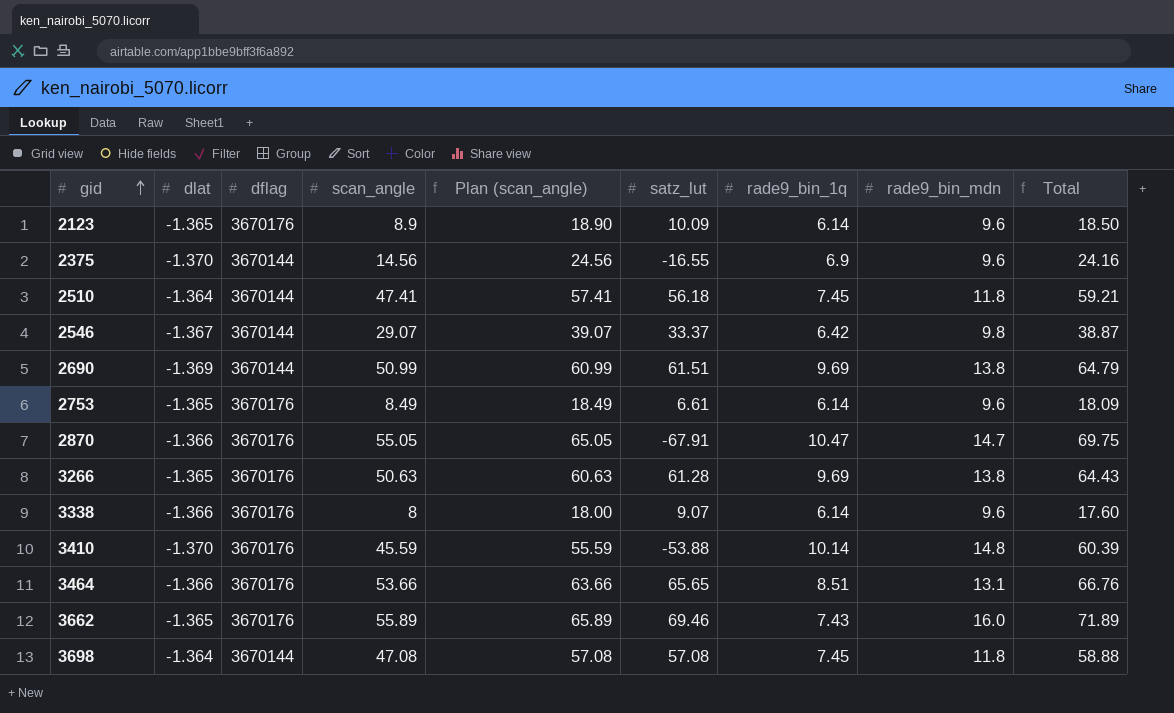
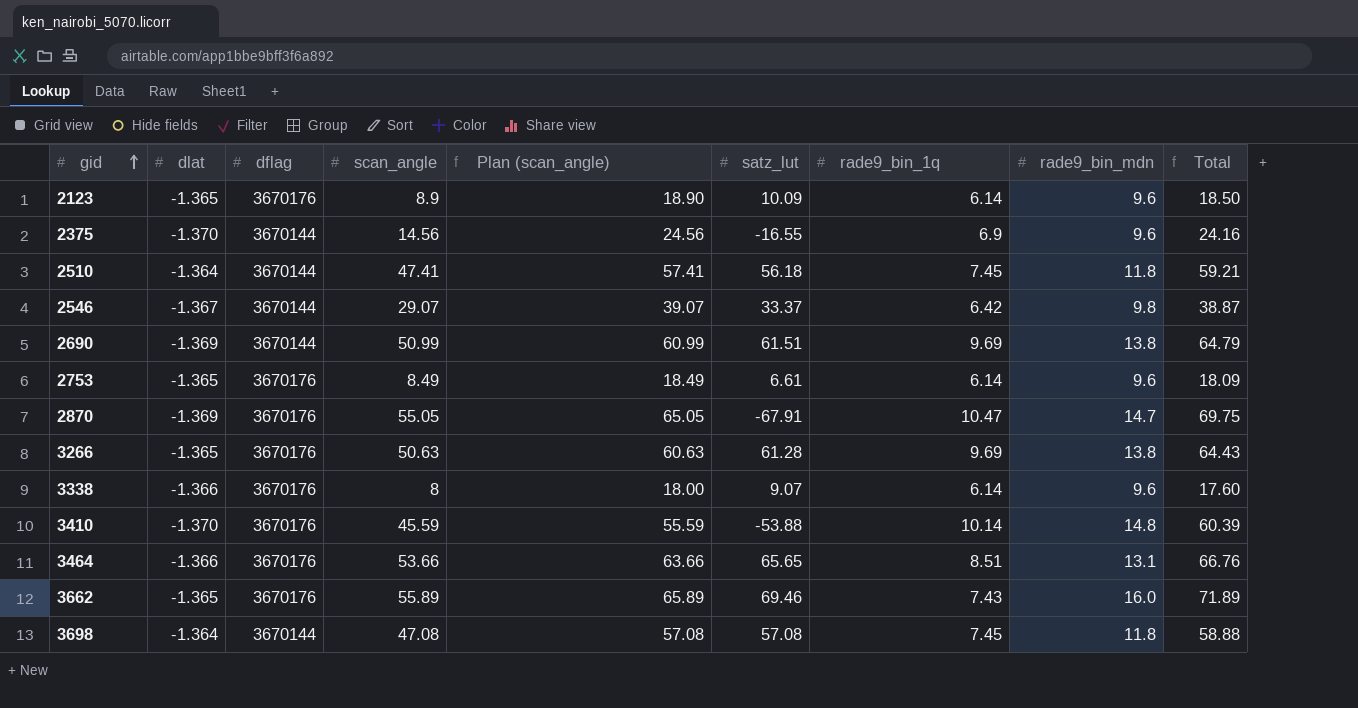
2870 | dlat: -1.366 -> -1.369

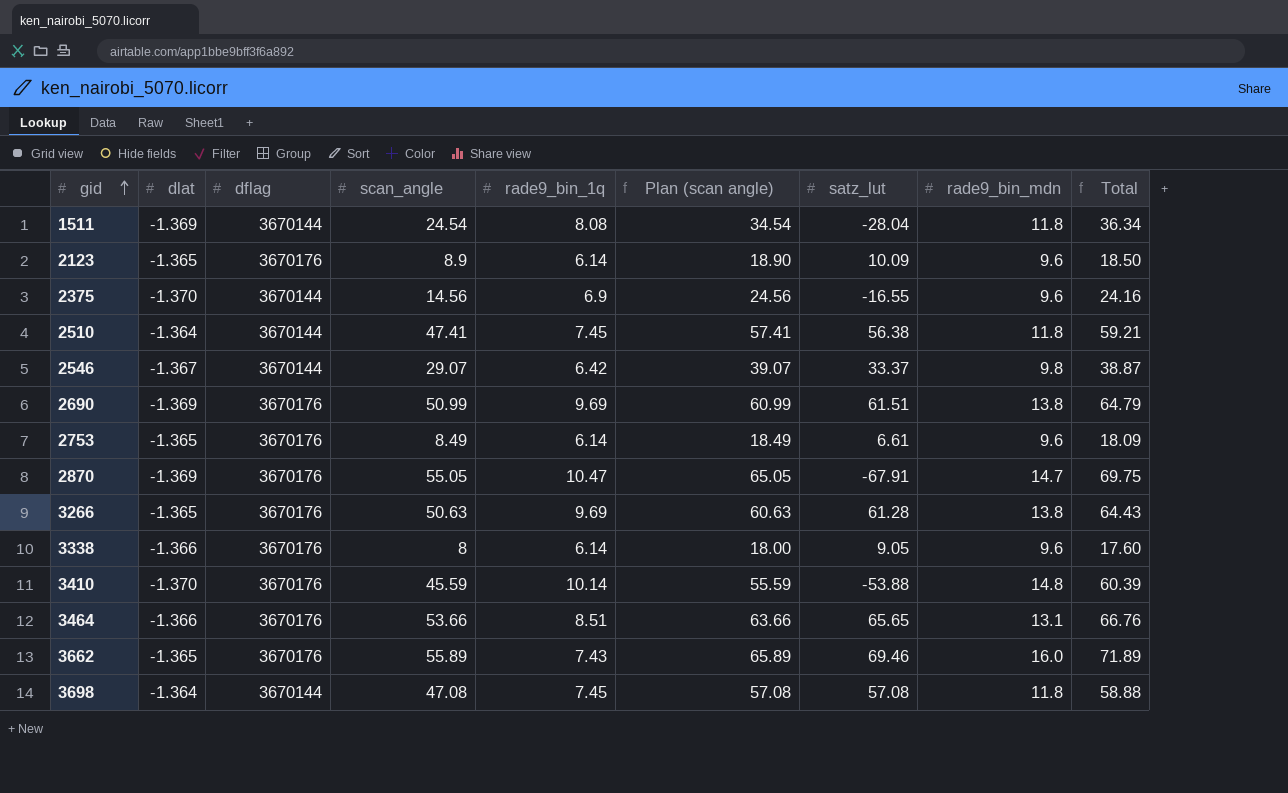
column rade9_bin_1q | position: 7 -> 5
column name: Plan (scan_angle) -> Plan (scan angle)
row 1511: none -> -1.369 | 3670144 | 24.54 | 8.08 | 34.54 | -28.04 | 11.8 | 36.34
2510 | satz_lut: 56.18 -> 56.38
2690 | dflag: 3670144 -> 3670176
3338 | satz_lut: 9.07 -> 9.05

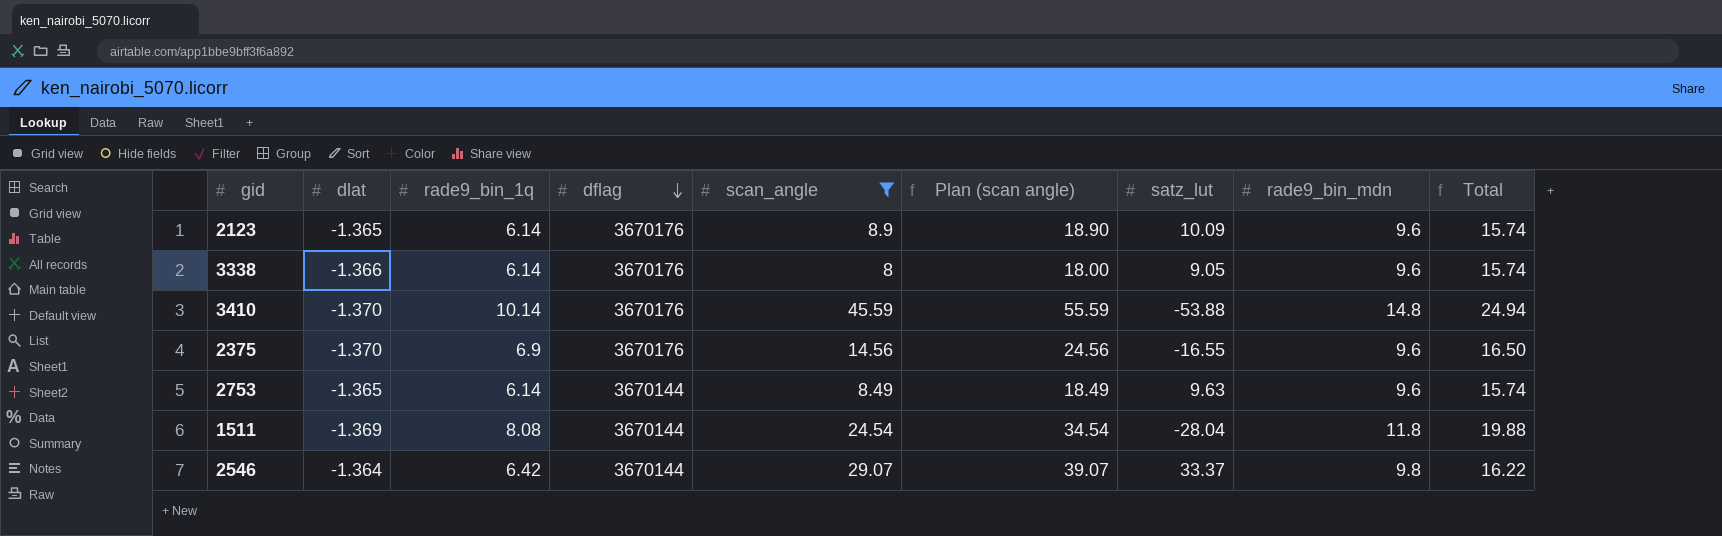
filter: none -> scan_angle <= 45.59
row order: gid ascending -> dflag descending
column rade9_bin_1q | position: 5 -> 3
column Total | formula: [scan_angle] + [rade9_bin_mdn] -> [rade9_bin_1q] + [rade9_bin_mdn]
2375 | dflag: 3670144 -> 3670176
2753 | dflag: 3670176 -> 3670144
2753 | satz_lut: 6.61 -> 9.63
2546 | dlat: -1.367 -> -1.364

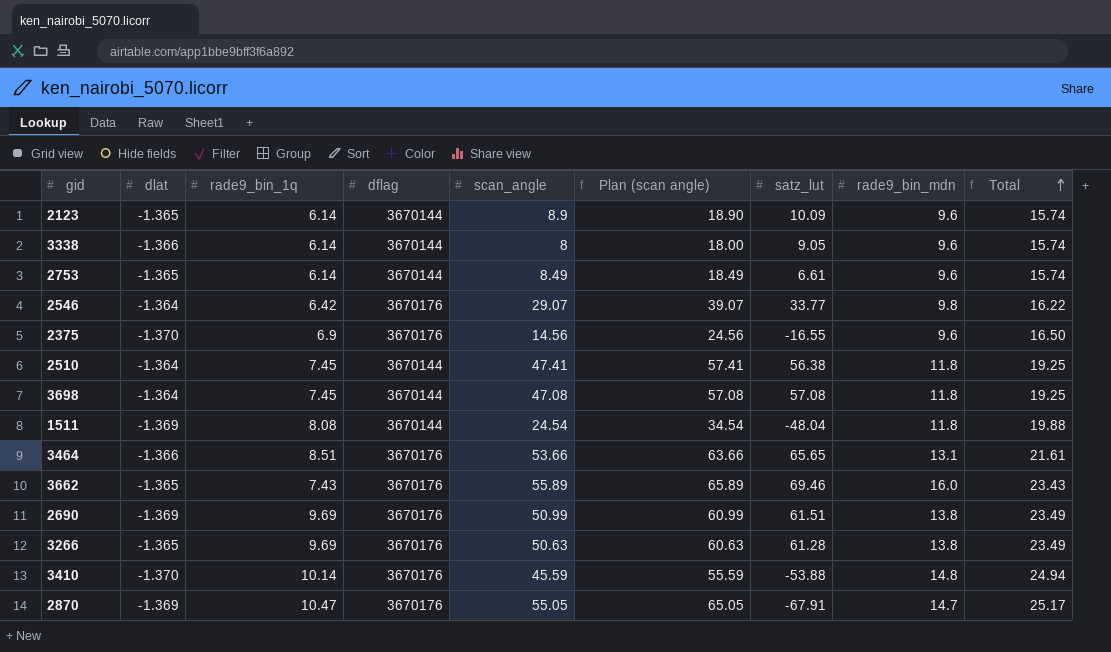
filter: scan_angle <= 45.59 -> none
row order: dflag descending -> Total ascending
2123 | dflag: 3670176 -> 3670144
3338 | dflag: 3670176 -> 3670144
2753 | satz_lut: 9.63 -> 6.61
2546 | dflag: 3670144 -> 3670176
2546 | satz_lut: 33.37 -> 33.77
1511 | satz_lut: -28.04 -> -48.04

